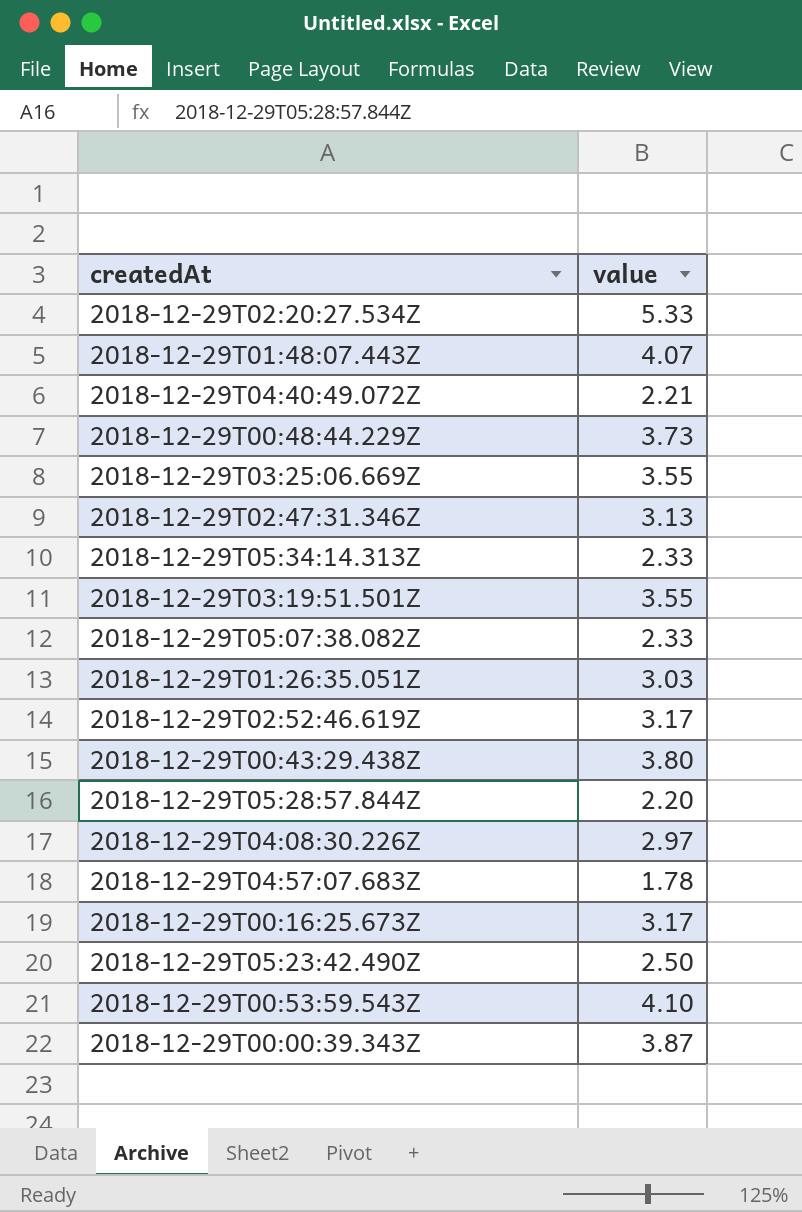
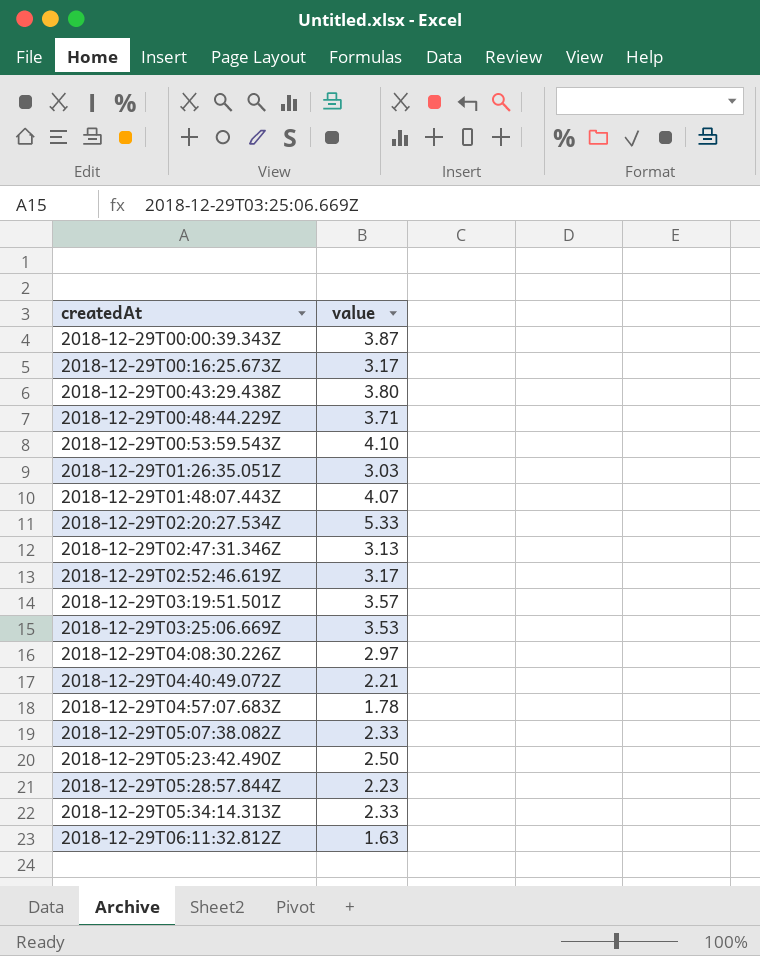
row order: none -> createdAt ascending
2018-12-29T00:48:44.229Z | value: 3.73 -> 3.71
2018-12-29T03:19:51.501Z | value: 3.55 -> 3.57
2018-12-29T03:25:06.669Z | value: 3.55 -> 3.53
2018-12-29T05:28:57.844Z | value: 2.20 -> 2.23
row 2018-12-29T06:11:32.812Z: none -> 1.63

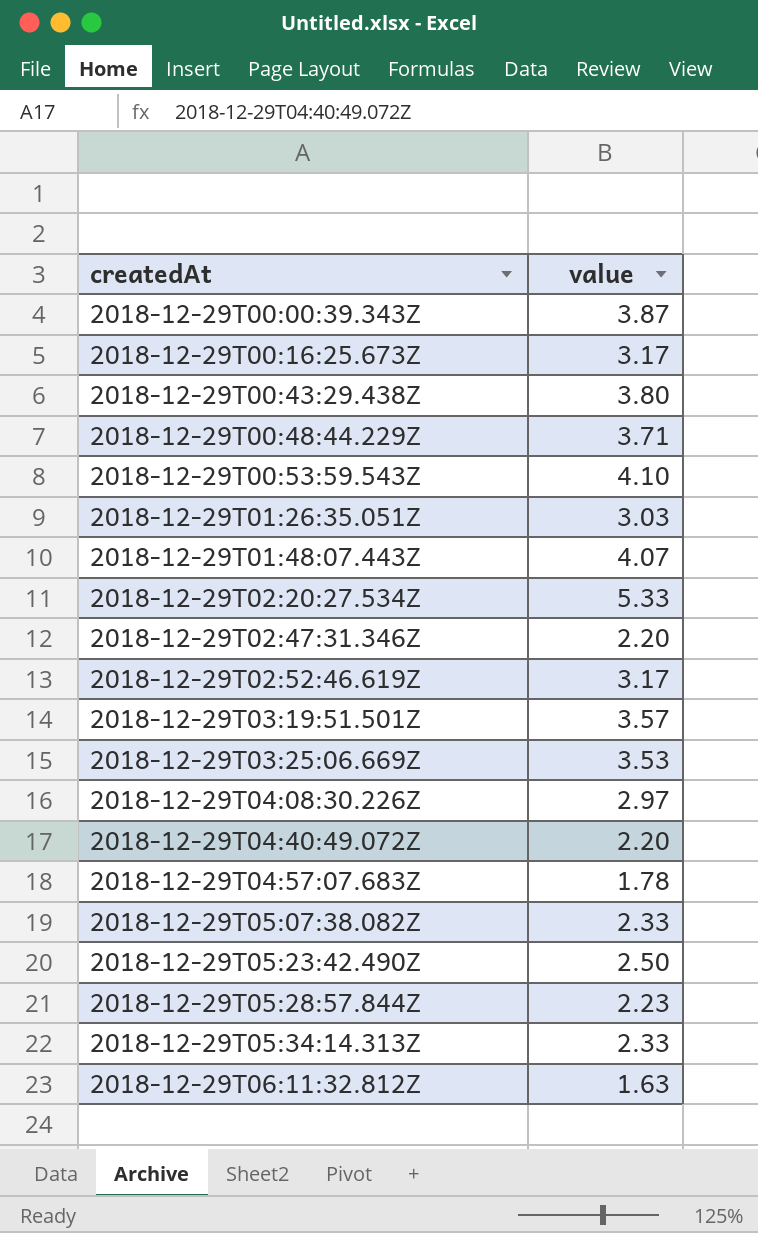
2018-12-29T02:47:31.346Z | value: 3.13 -> 2.20
2018-12-29T04:40:49.072Z | value: 2.21 -> 2.20

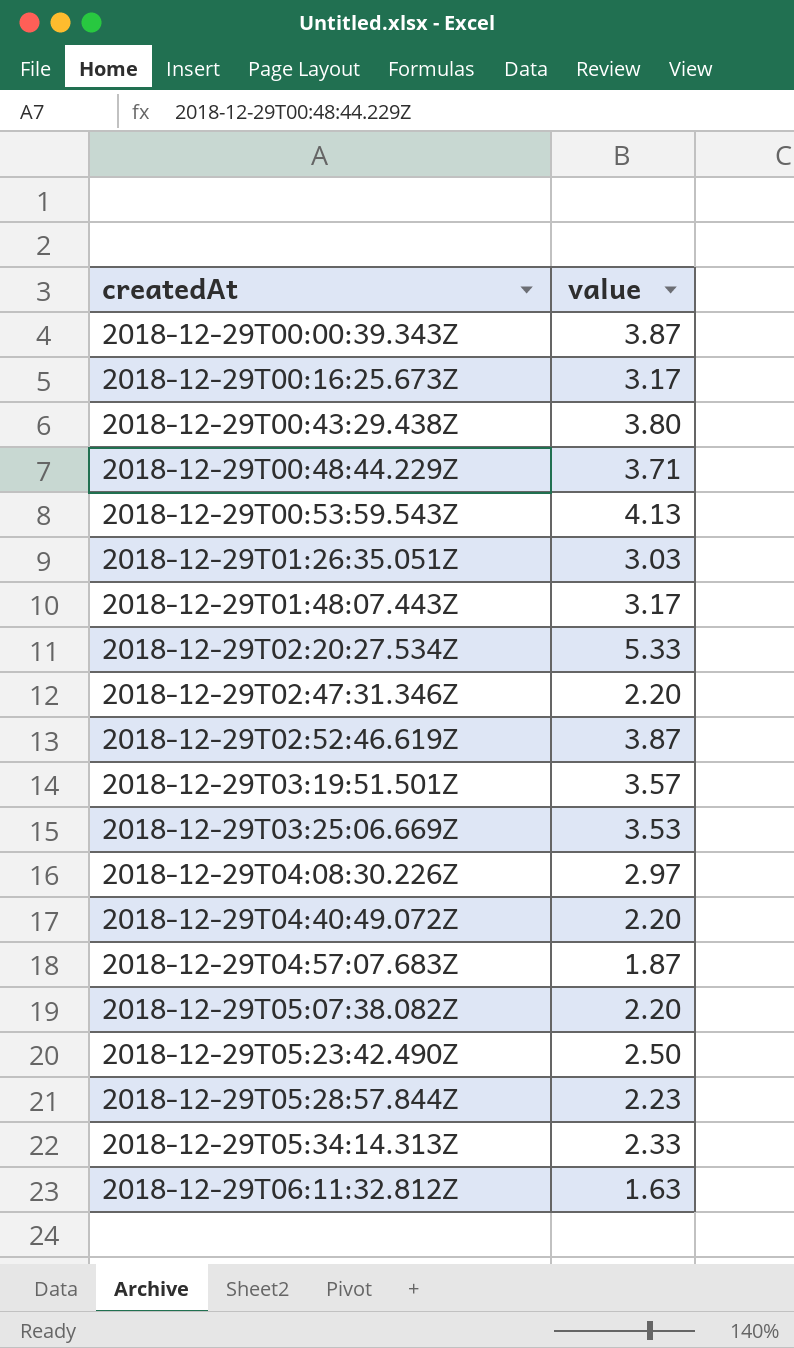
2018-12-29T00:53:59.543Z | value: 4.10 -> 4.13
2018-12-29T01:48:07.443Z | value: 4.07 -> 3.17
2018-12-29T02:52:46.619Z | value: 3.17 -> 3.87
2018-12-29T04:57:07.683Z | value: 1.78 -> 1.87
2018-12-29T05:07:38.082Z | value: 2.33 -> 2.20

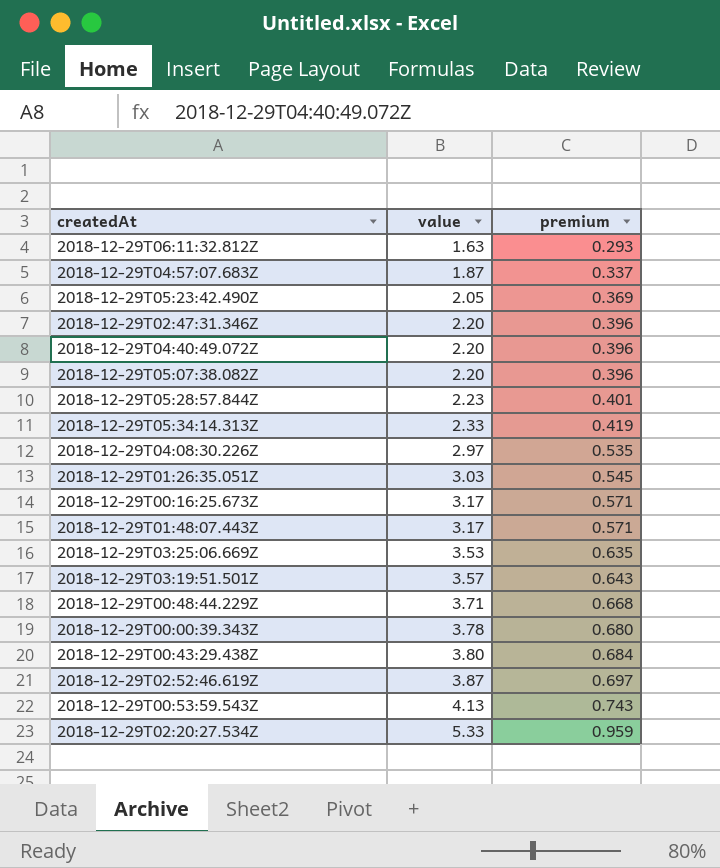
row order: createdAt ascending -> value ascending
column premium | formula: none -> [value] * 0.18
2018-12-29T05:23:42.490Z | value: 2.50 -> 2.05
2018-12-29T00:00:39.343Z | value: 3.87 -> 3.78

